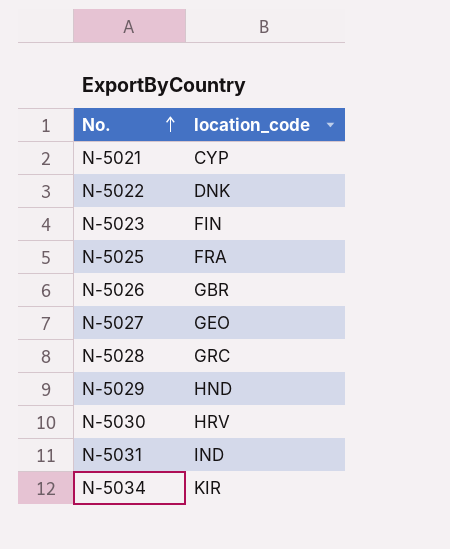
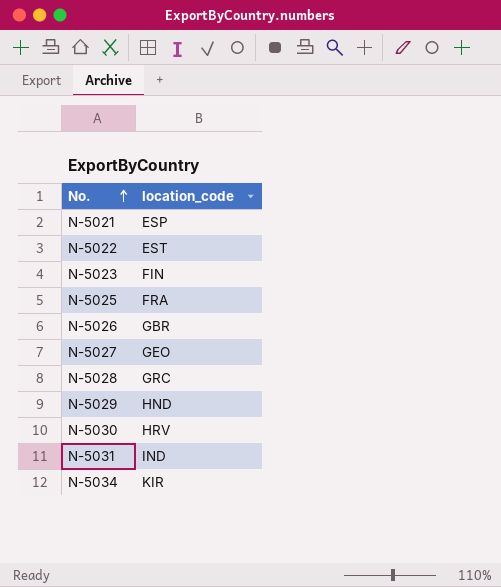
N-5021 | location_code: CYP -> ESP
N-5022 | location_code: DNK -> EST

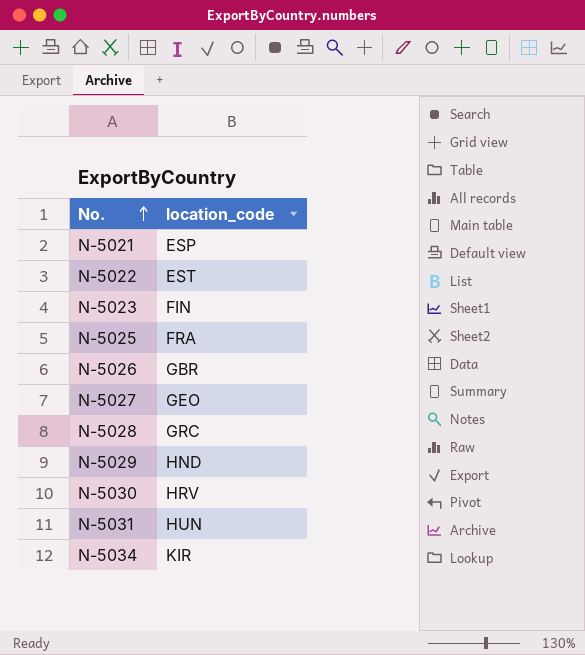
N-5031 | location_code: IND -> HUN

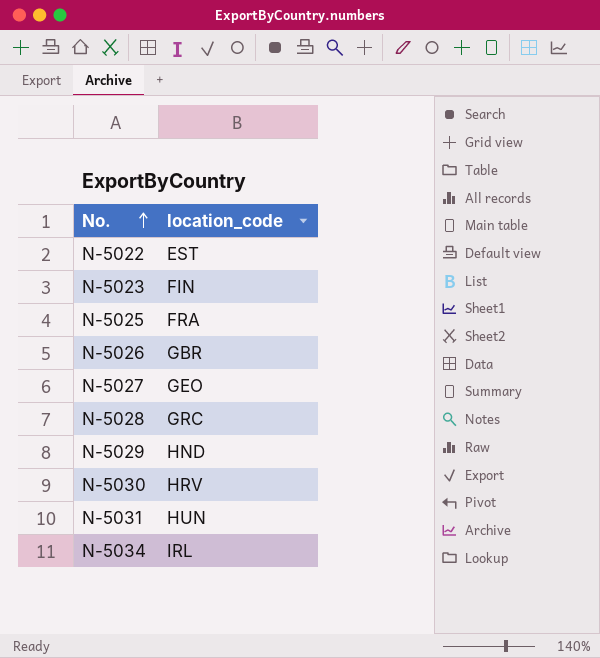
row N-5021: ESP -> none
N-5034 | location_code: KIR -> IRL

